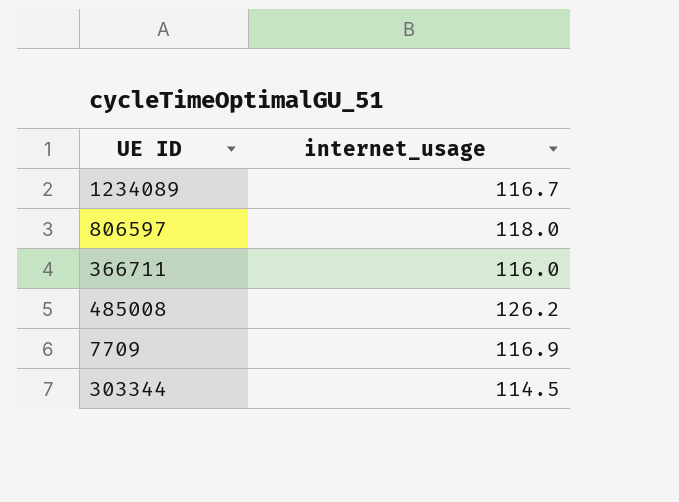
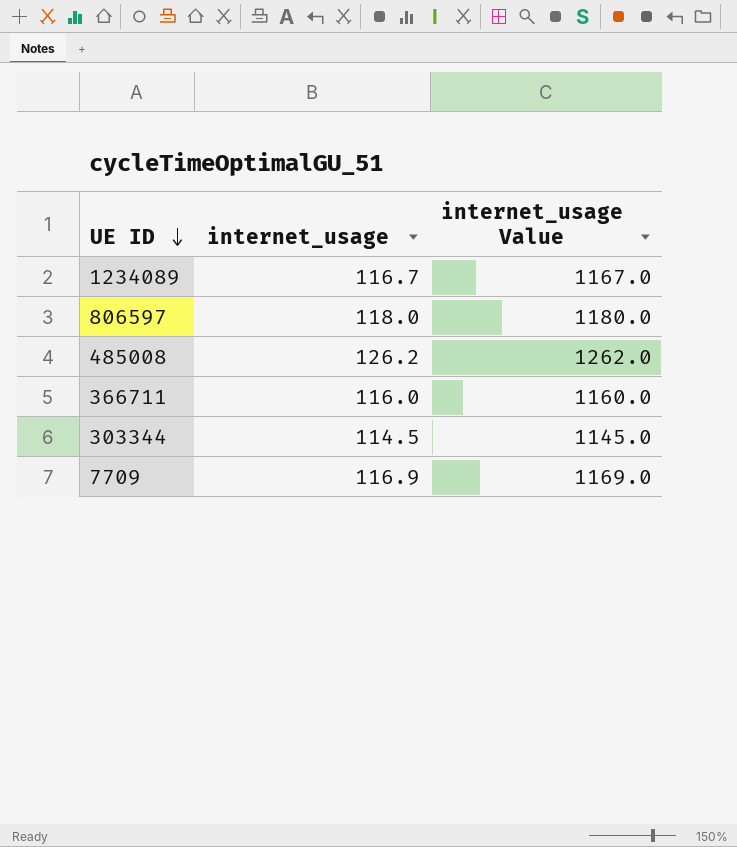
row order: none -> UE ID descending
column internet_usage Value | formula: none -> [internet_usage] * 10

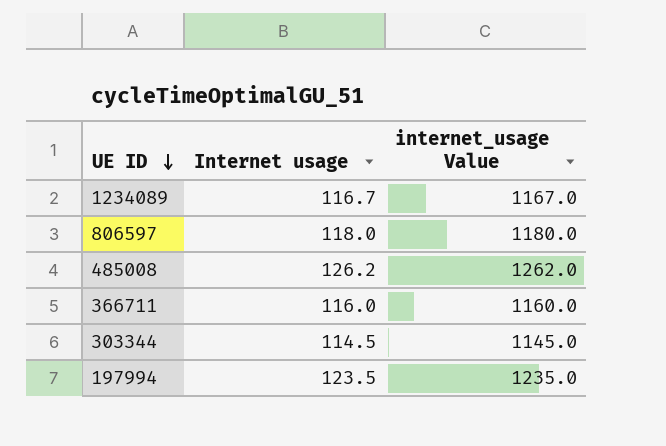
column name: internet_usage -> Internet usage
row 7709: 116.9 | 1169.0 -> none
row 197994: none -> 123.5 | 1235.0

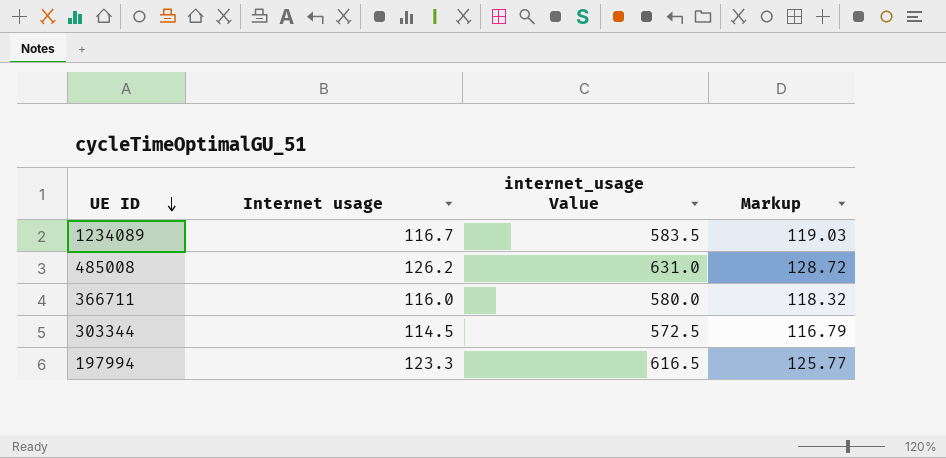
column internet_usage Value | formula: [Internet usage] * 10 -> [Internet usage] * 5
column Markup | formula: none -> [Internet usage] * 1.02
row 806597: 118.0 | 1180.0 -> none
197994 | Internet usage: 123.5 -> 123.3

